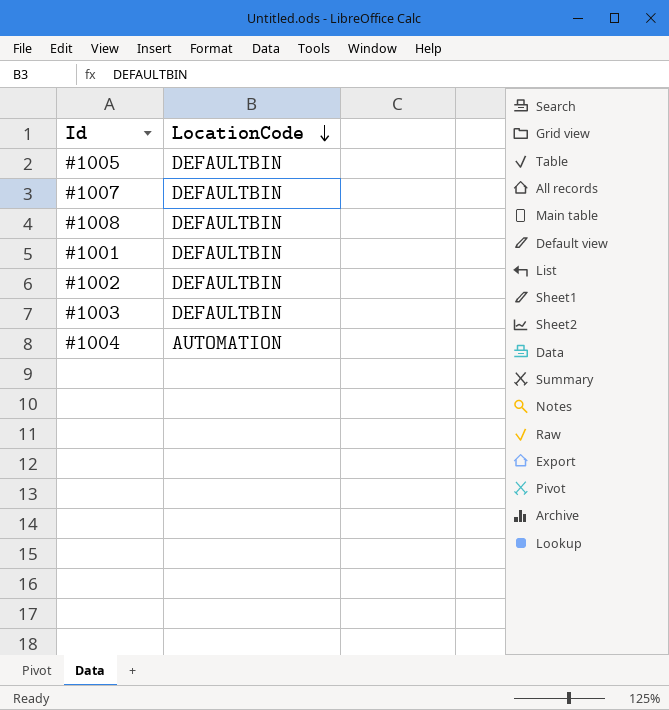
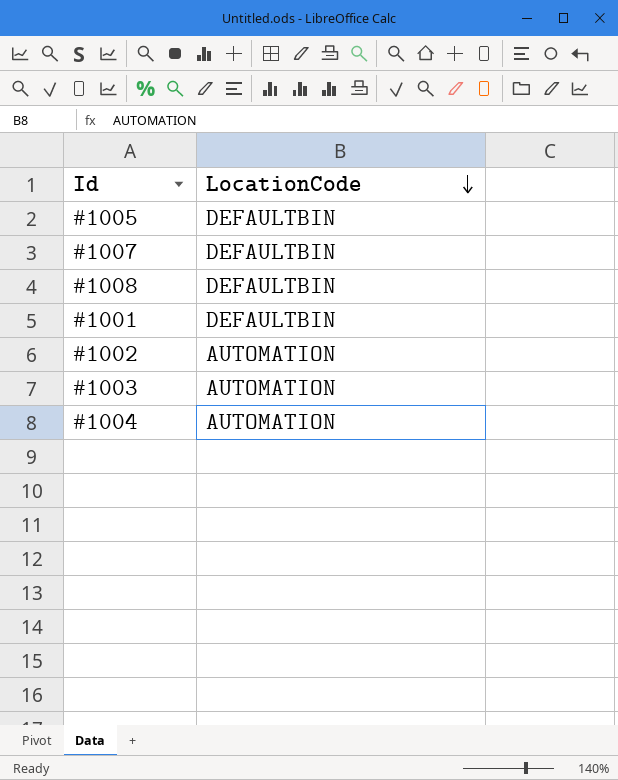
#1002 | LocationCode: DEFAULTBIN -> AUTOMATION
#1003 | LocationCode: DEFAULTBIN -> AUTOMATION

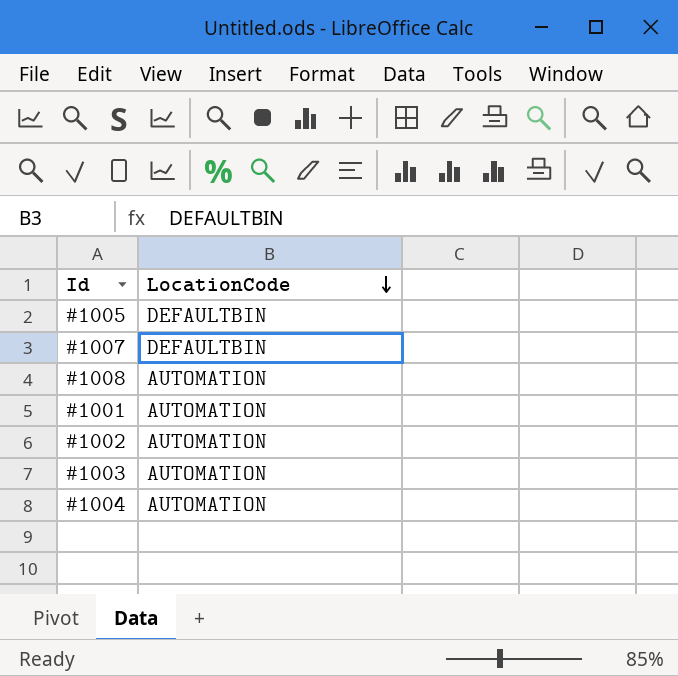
#1008 | LocationCode: DEFAULTBIN -> AUTOMATION
#1001 | LocationCode: DEFAULTBIN -> AUTOMATION

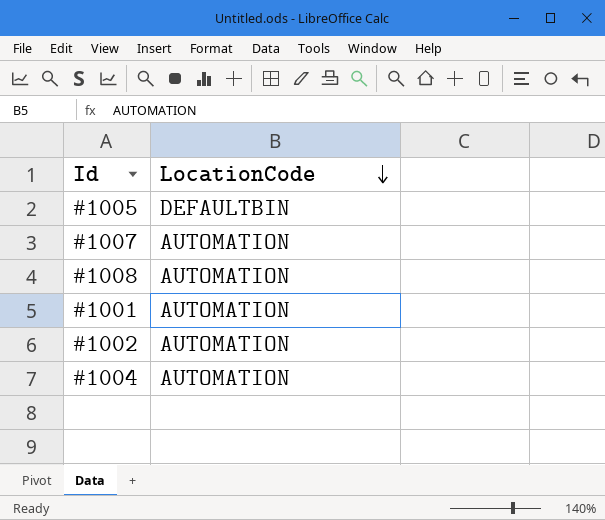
row #1003: AUTOMATION -> none
#1007 | LocationCode: DEFAULTBIN -> AUTOMATION

